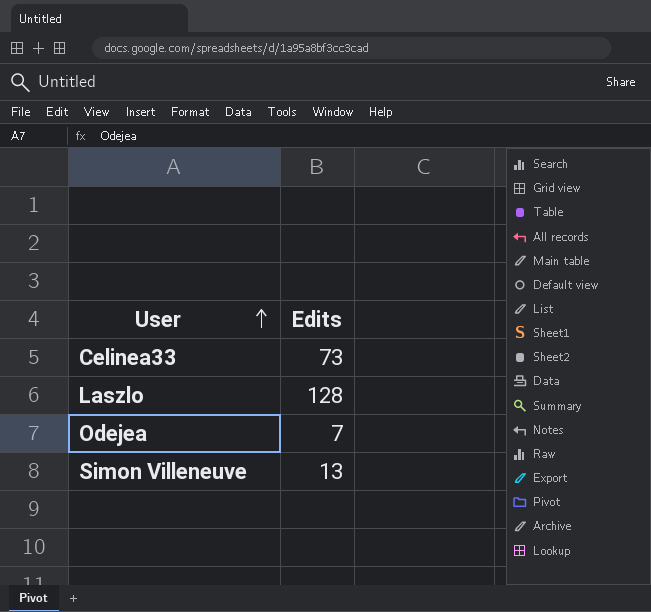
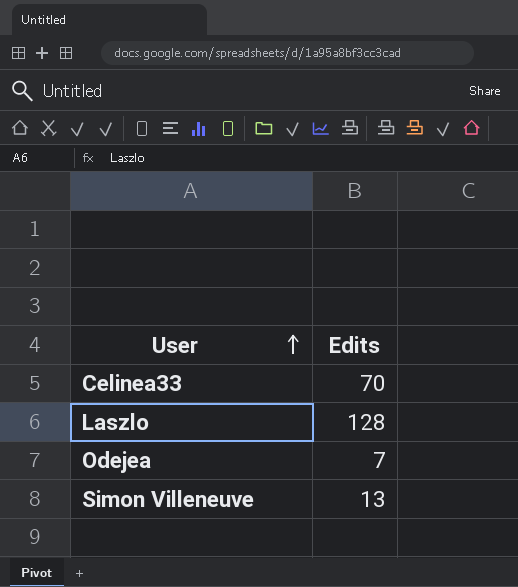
Celinea33 | Edits: 73 -> 70

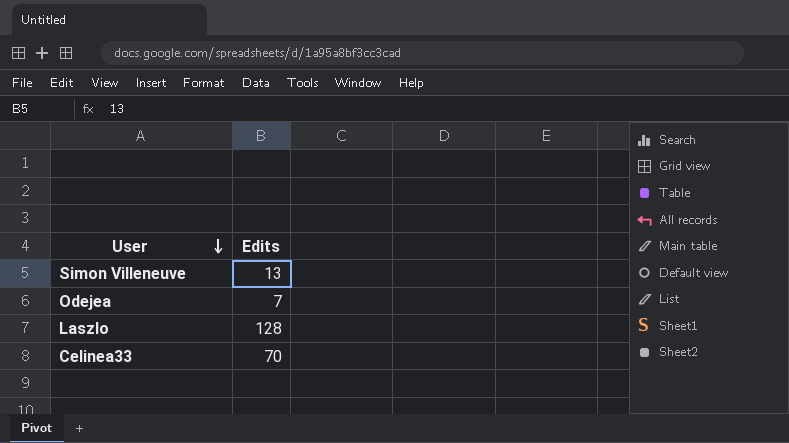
row order: User ascending -> User descending

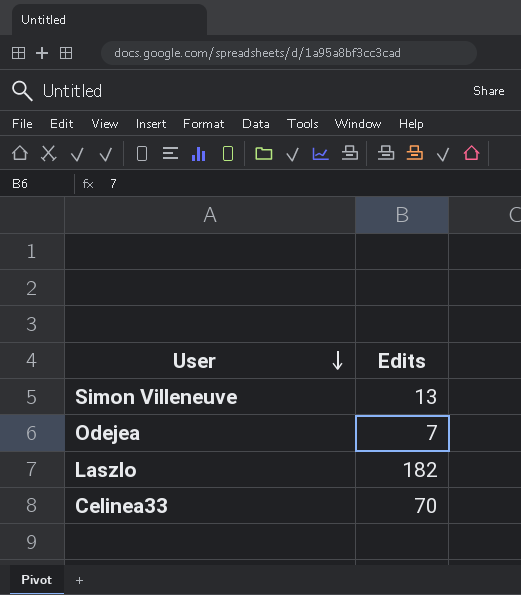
Laszlo | Edits: 128 -> 182

